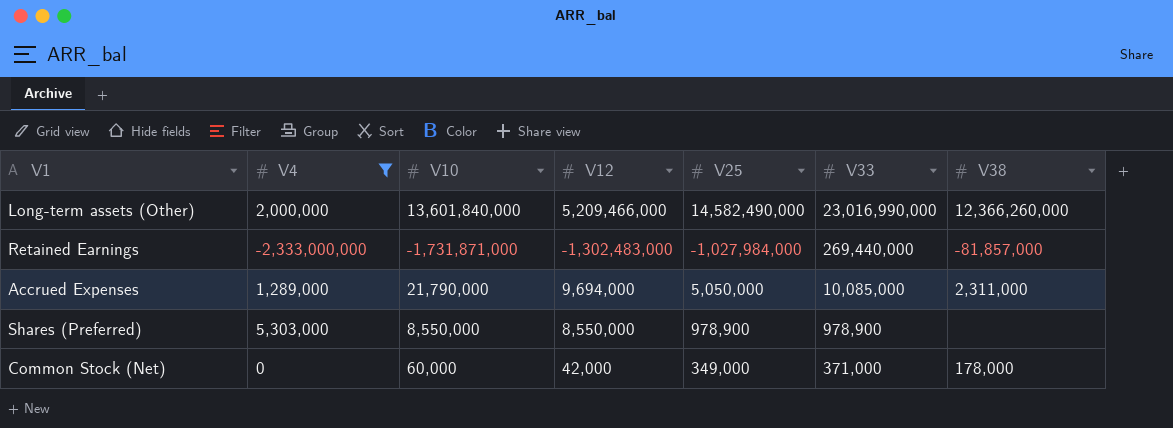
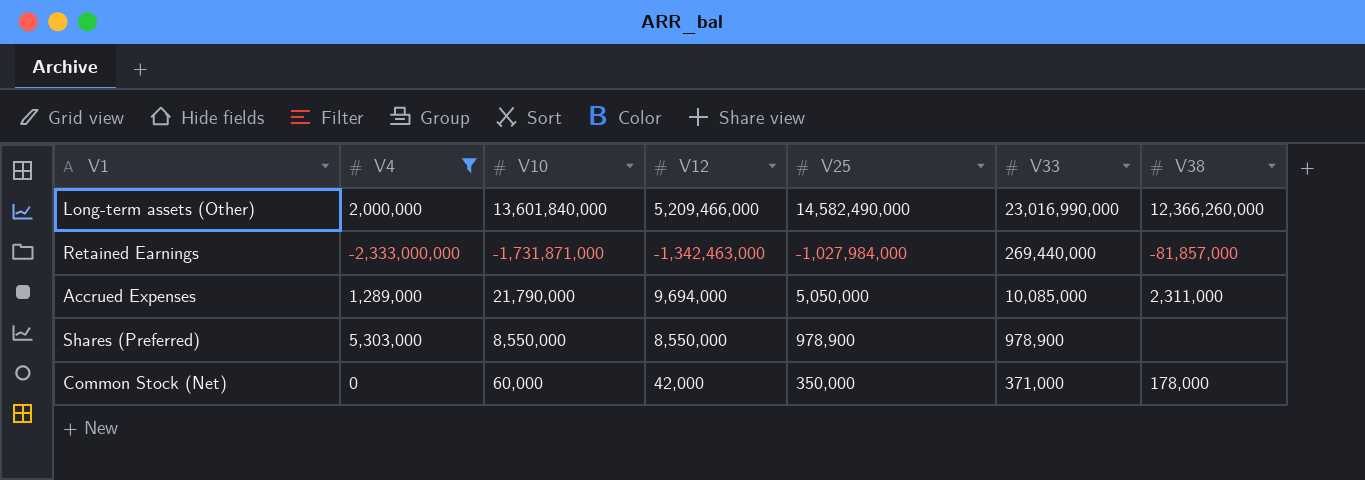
Retained Earnings | V12: -1,302,483,000 -> -1,342,463,000
Common Stock (Net) | V25: 349,000 -> 350,000

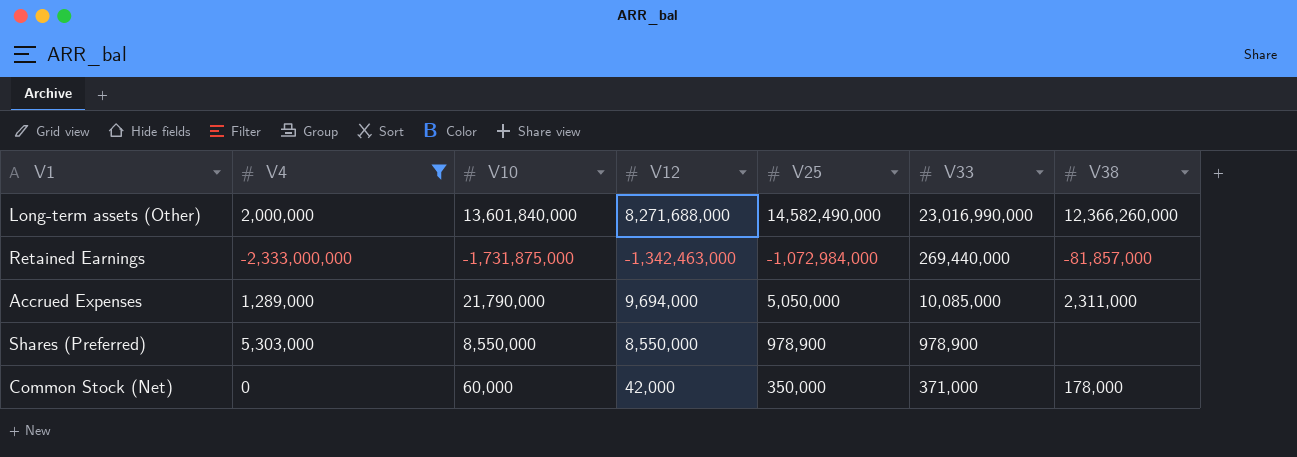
Long-term assets (Other) | V12: 5,209,466,000 -> 8,271,688,000
Retained Earnings | V10: -1,731,871,000 -> -1,731,875,000
Retained Earnings | V25: -1,027,984,000 -> -1,072,984,000

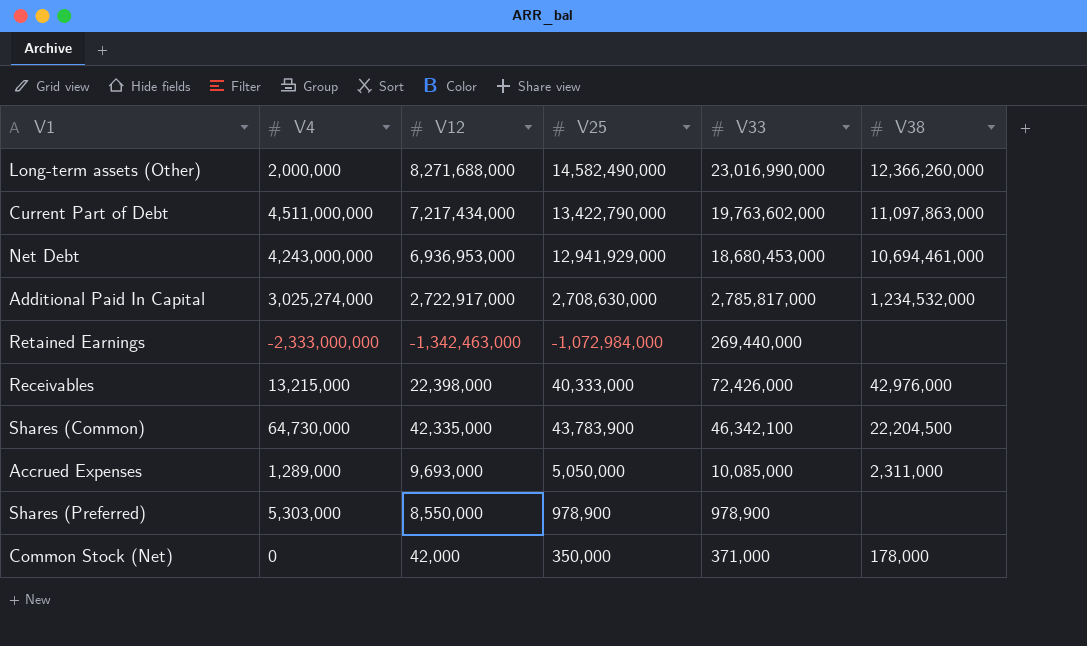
filter: V4 <= 5,303,000 -> none
column V10 | position: 3 -> none
Retained Earnings | V38: -81,857,000 -> none
Accrued Expenses | V12: 9,694,000 -> 9,693,000

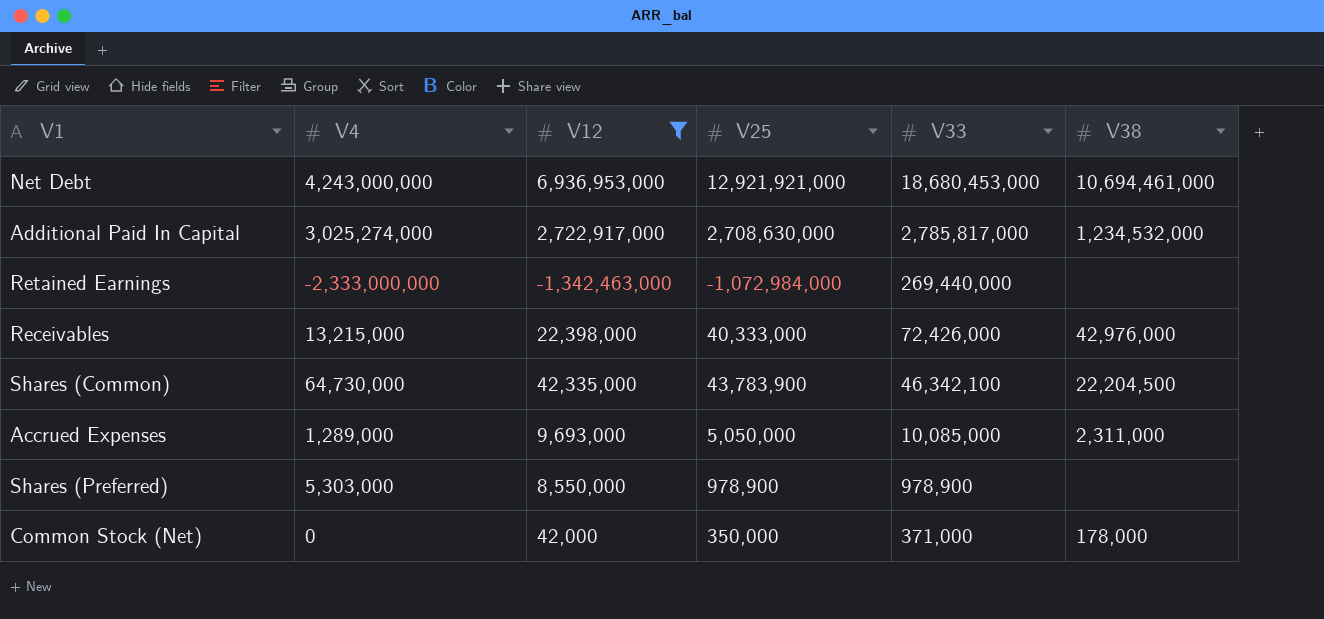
filter: none -> V12 <= 6,936,953,000
Net Debt | V25: 12,941,929,000 -> 12,921,921,000

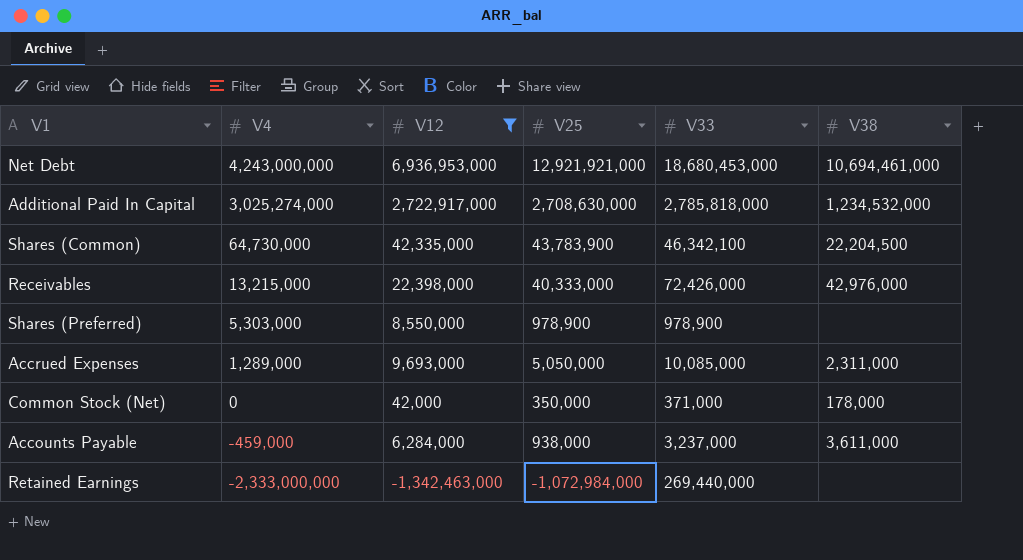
row order: V33 descending -> V4 descending
Additional Paid In Capital | V33: 2,785,817,000 -> 2,785,818,000
row Accounts Payable: none -> -459,000 | 6,284,000 | 938,000 | 3,237,000 | 3,611,000

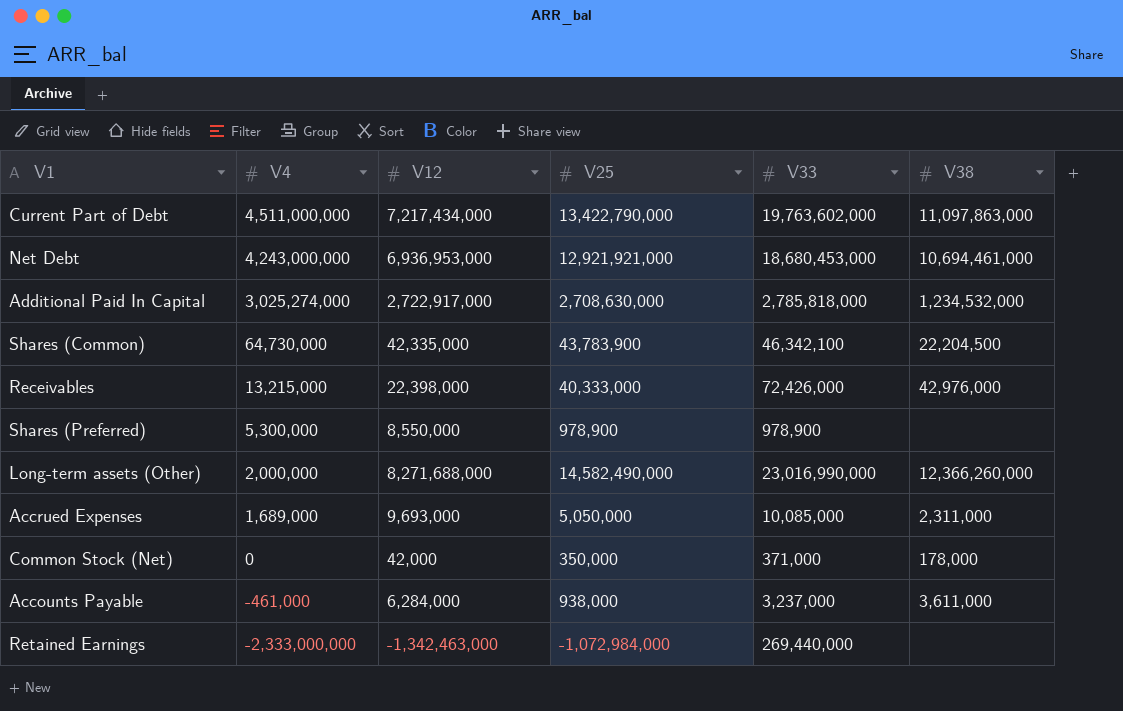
filter: V12 <= 6,936,953,000 -> none
Shares (Preferred) | V4: 5,303,000 -> 5,300,000
Accrued Expenses | V4: 1,289,000 -> 1,689,000
Accounts Payable | V4: -459,000 -> -461,000

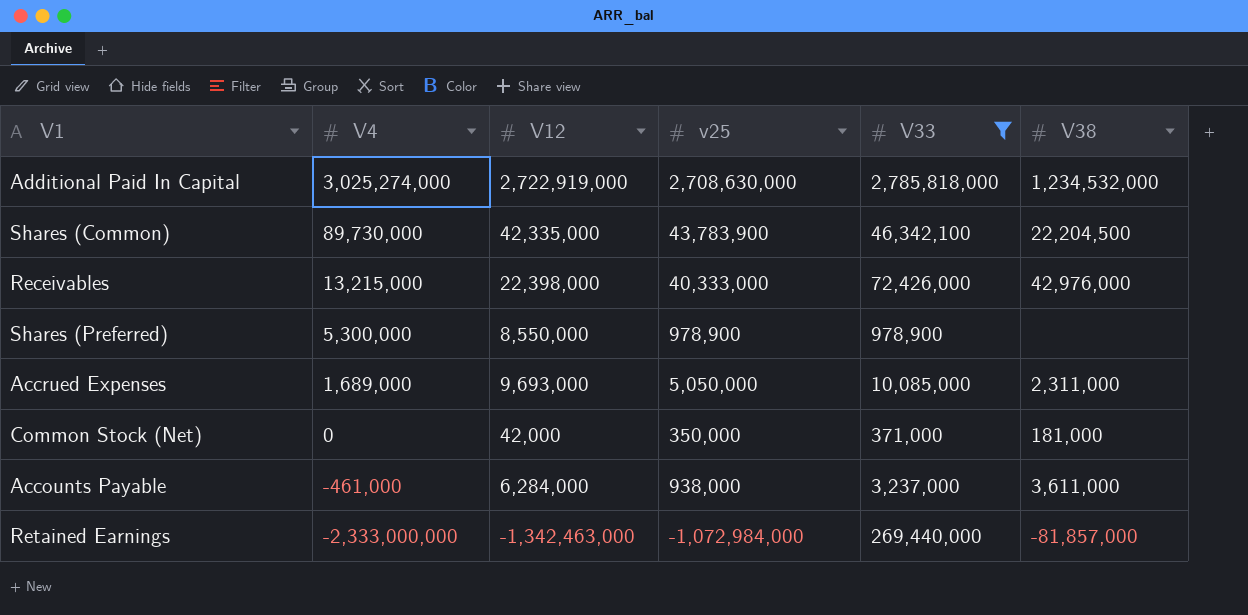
filter: none -> V33 <= 2,785,818,000
column name: V25 -> v25
Additional Paid In Capital | V12: 2,722,917,000 -> 2,722,919,000
Shares (Common) | V4: 64,730,000 -> 89,730,000
Common Stock (Net) | V38: 178,000 -> 181,000
Retained Earnings | V38: none -> -81,857,000

